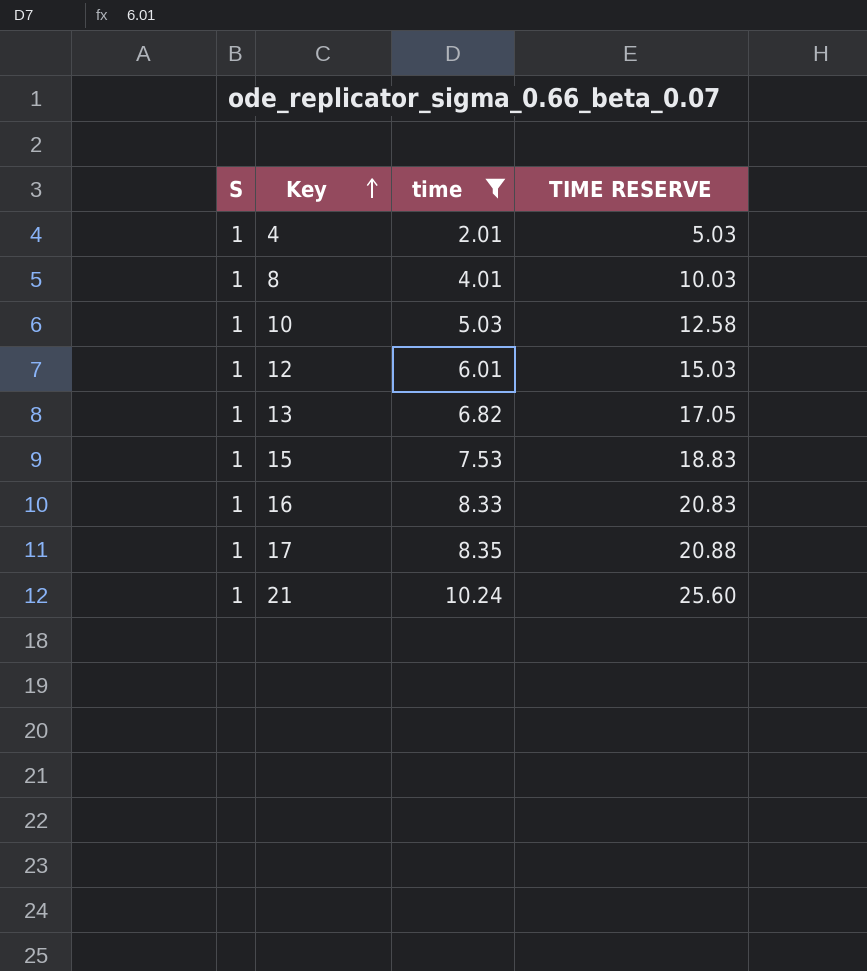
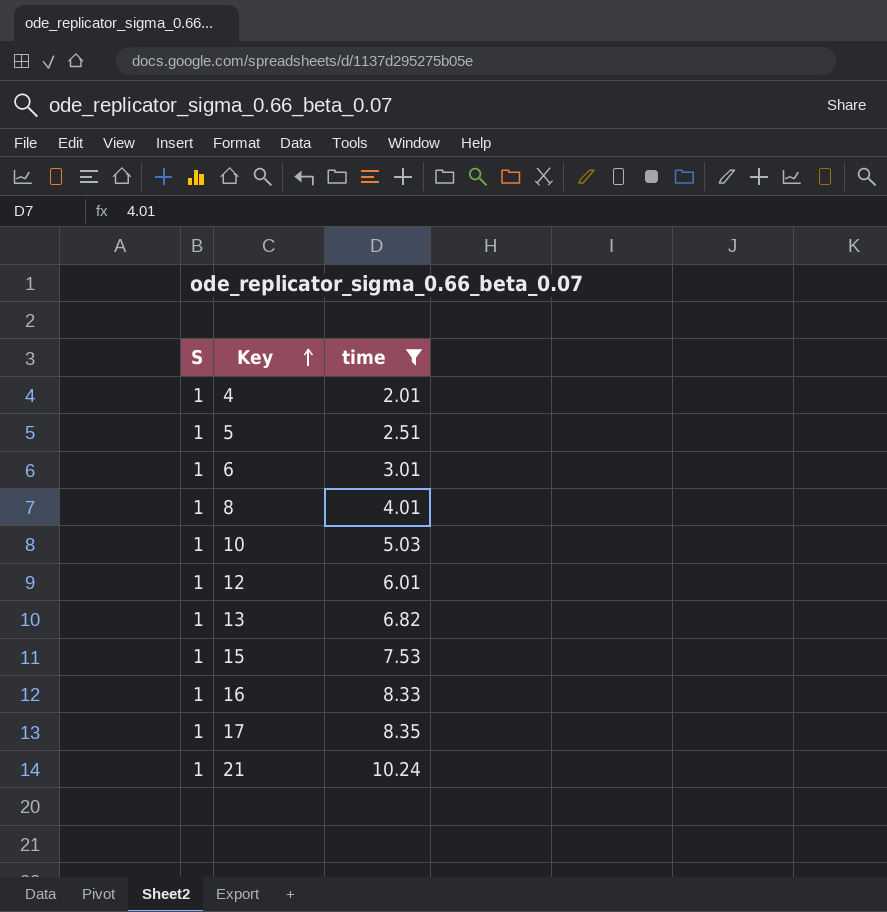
column TIME RESERVE | formula: [time] * 2.5 -> none
row 5: none -> 1 | 2.51
row 6: none -> 1 | 3.01

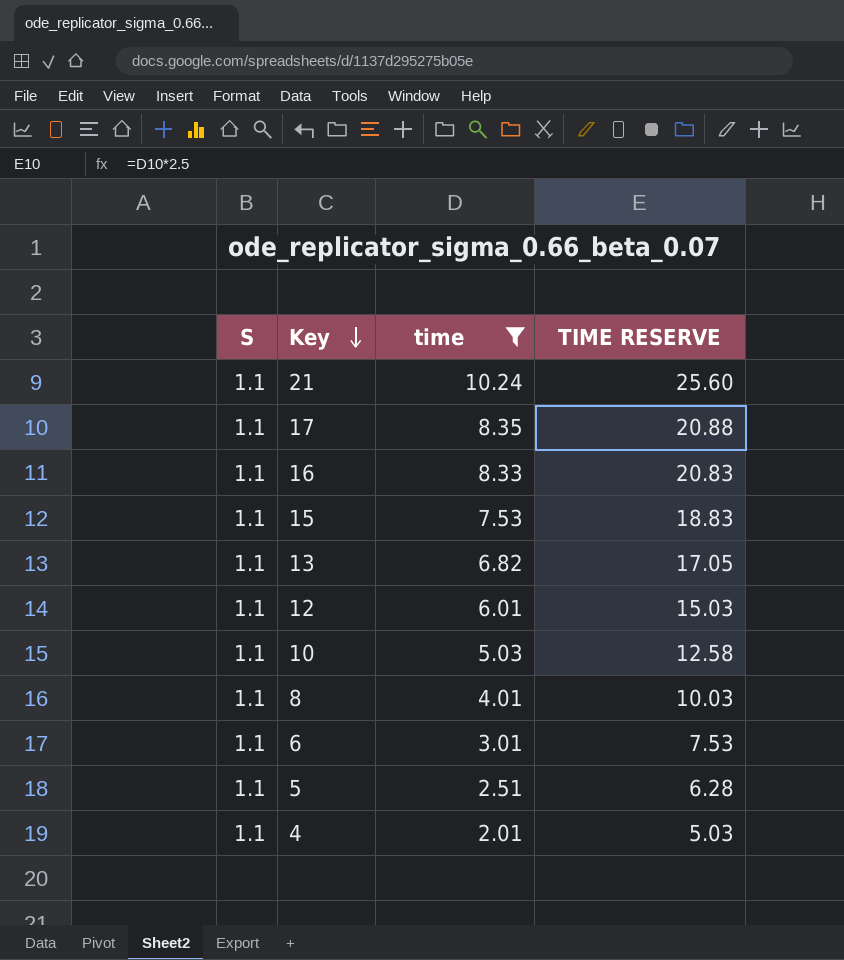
row order: Key ascending -> Key descending
column TIME RESERVE | formula: none -> [time] * 2.5
21 | S: 1 -> 1.1
17 | S: 1 -> 1.1
16 | S: 1 -> 1.1
15 | S: 1 -> 1.1
13 | S: 1 -> 1.1
12 | S: 1 -> 1.1
10 | S: 1 -> 1.1
8 | S: 1 -> 1.1
6 | S: 1 -> 1.1
5 | S: 1 -> 1.1
4 | S: 1 -> 1.1

